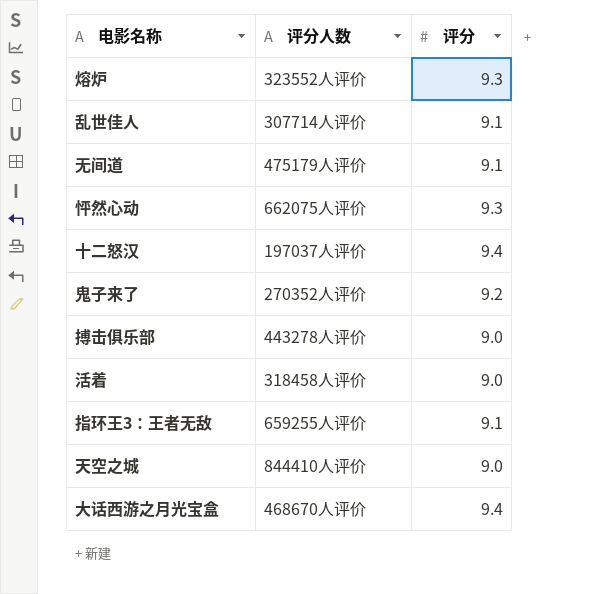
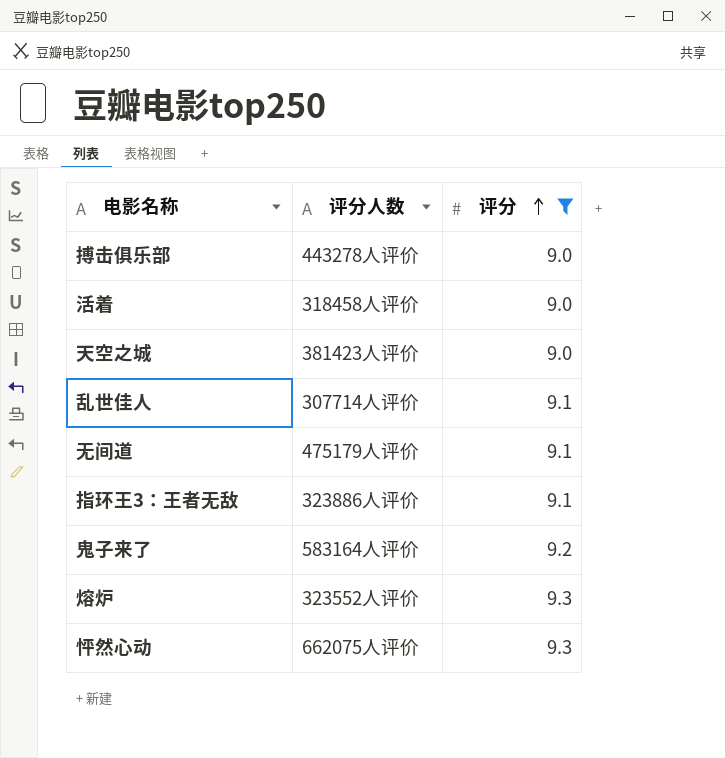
filter: none -> 评分 != 9.4
row order: none -> 评分 ascending
天空之城 | 评分人数: 844410人评价 -> 381423人评价
指环王3：王者无敌 | 评分人数: 659255人评价 -> 323886人评价
鬼子来了 | 评分人数: 270352人评价 -> 583164人评价

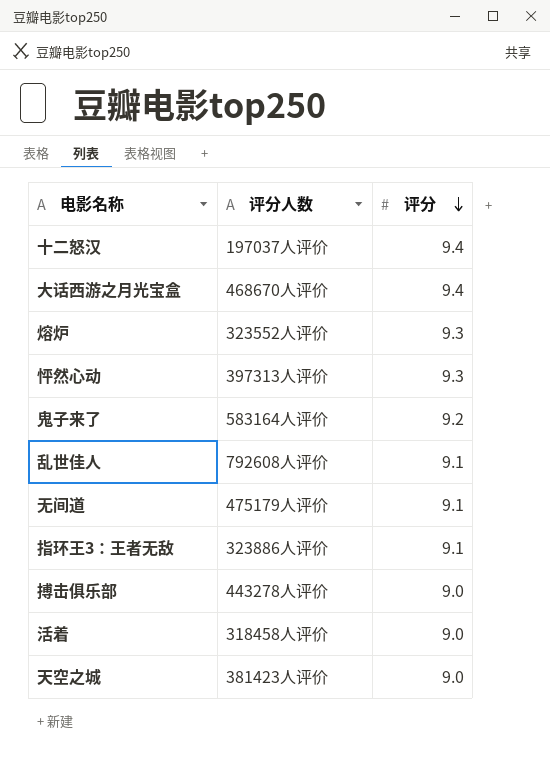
filter: 评分 != 9.4 -> none
row order: 评分 ascending -> 评分 descending
怦然心动 | 评分人数: 662075人评价 -> 397313人评价
乱世佳人 | 评分人数: 307714人评价 -> 792608人评价

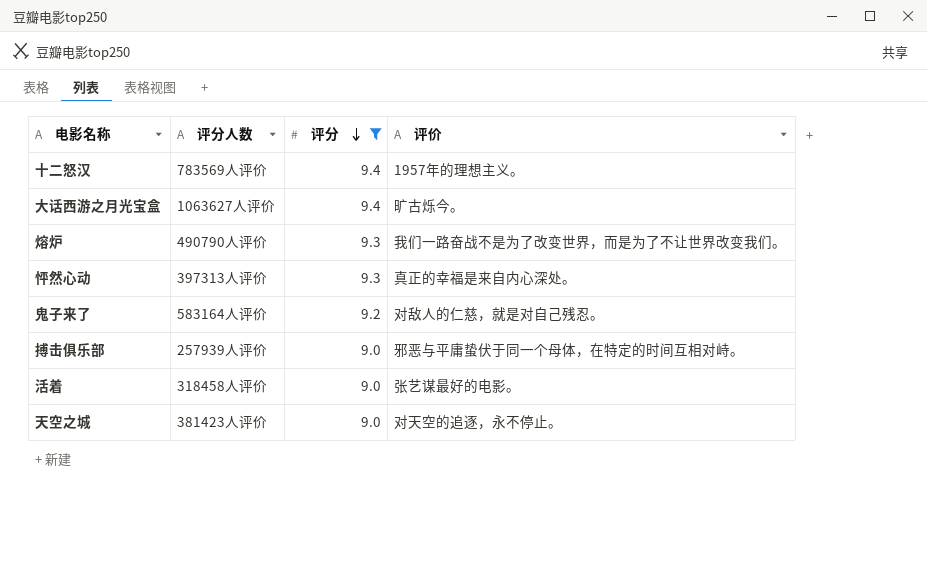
filter: none -> 评分 != 9.1
column 评价 | position: none -> 4
十二怒汉 | 评分人数: 197037人评价 -> 783569人评价
大话西游之月光宝盒 | 评分人数: 468670人评价 -> 1063627人评价
熔炉 | 评分人数: 323552人评价 -> 490790人评价
搏击俱乐部 | 评分人数: 443278人评价 -> 257939人评价

